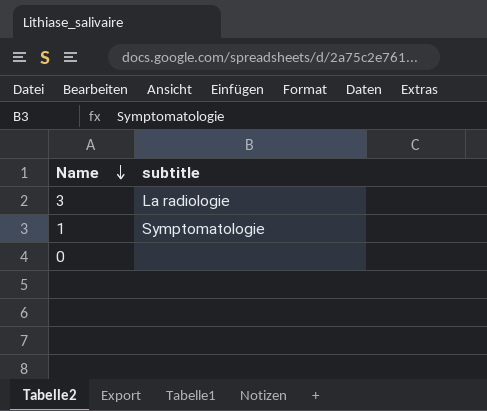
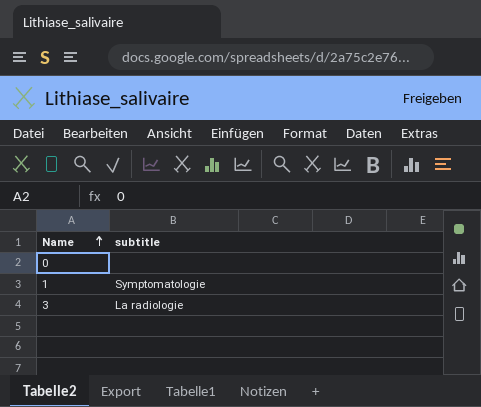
row order: Name descending -> Name ascending

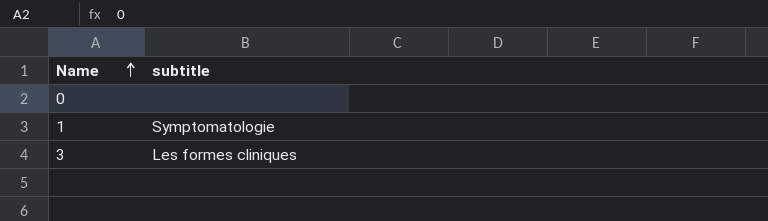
3 | subtitle: La radiologie -> Les formes cliniques

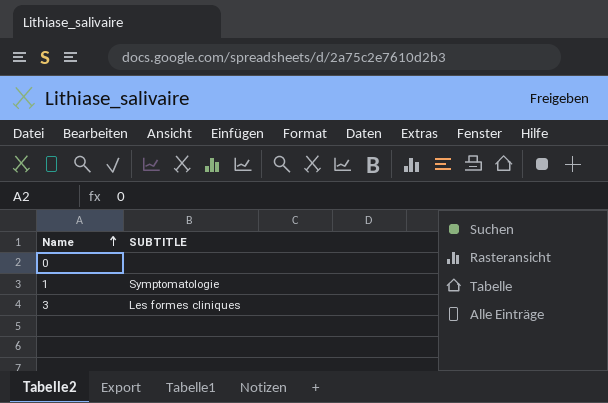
column name: subtitle -> SUBTITLE

